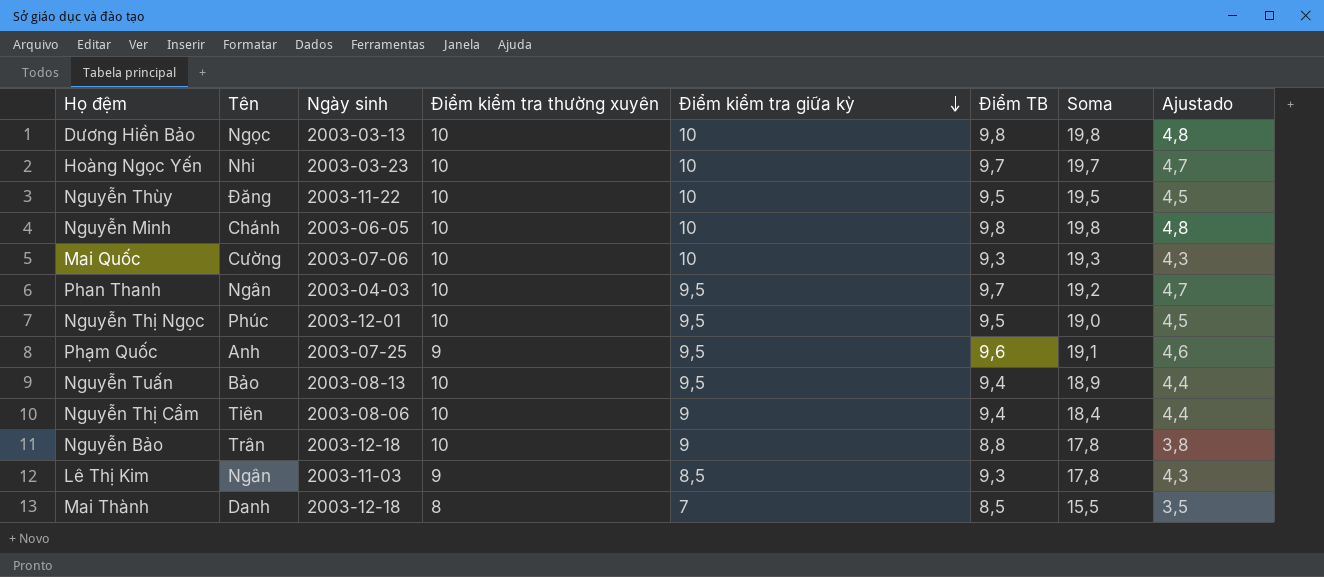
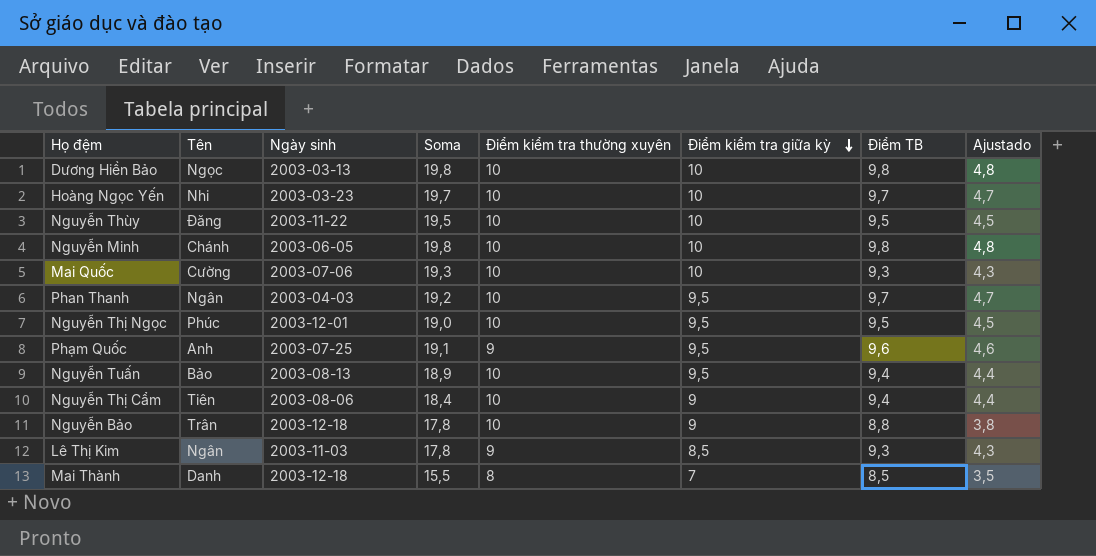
column Soma | position: 7 -> 4

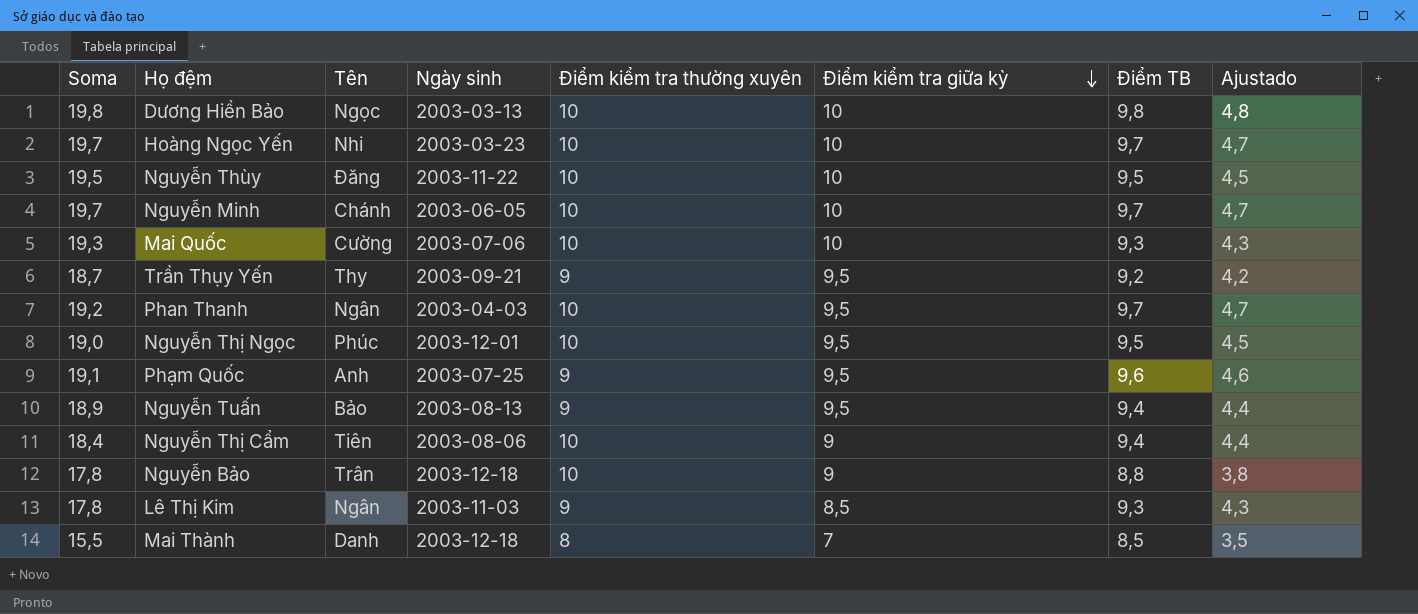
column Soma | position: 4 -> 1
Nguyễn Minh | Soma: 19,8 -> 19,7
Nguyễn Minh | Điểm TB: 9,8 -> 9,7
Nguyễn Minh | Ajustado: 4,8 -> 4,7
row Trần Thụy Yến: none -> 18,7 | Thy | 2003-09-21 | 9 | 9,5 | 9,2 | 4,2
Nguyễn Tuấn | Điểm kiểm tra thường xuyên: 10 -> 9

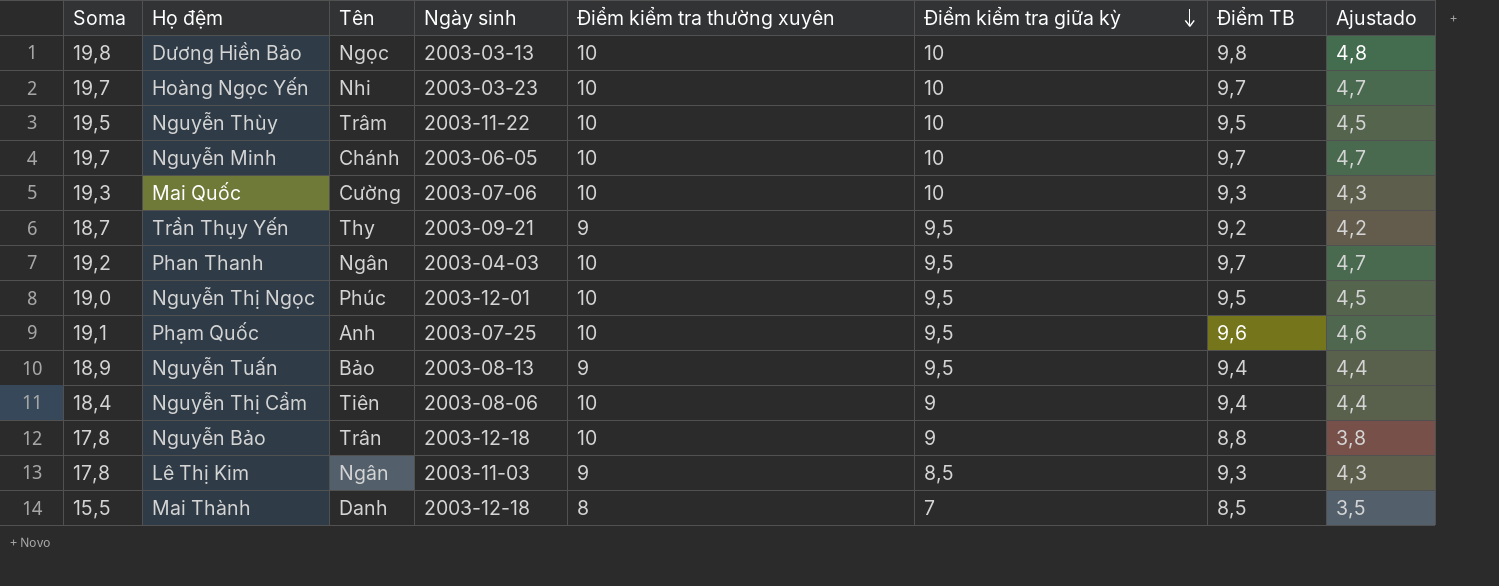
Nguyễn Thùy | Tên: Đăng -> Trâm
Phạm Quốc | Điểm kiểm tra thường xuyên: 9 -> 10

